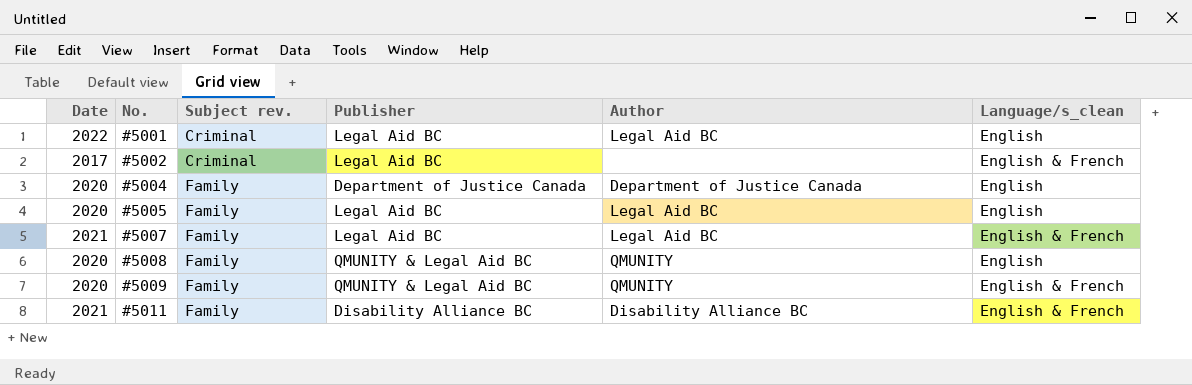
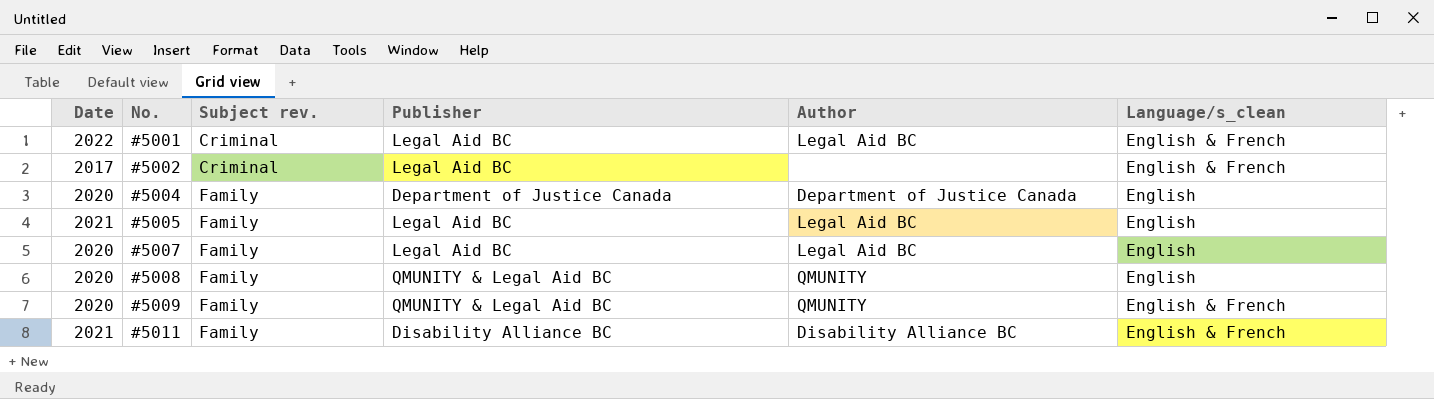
#5001 | Language/s_clean: English -> English & French
#5005 | Date: 2020 -> 2021
#5007 | Date: 2021 -> 2020
#5007 | Language/s_clean: English & French -> English

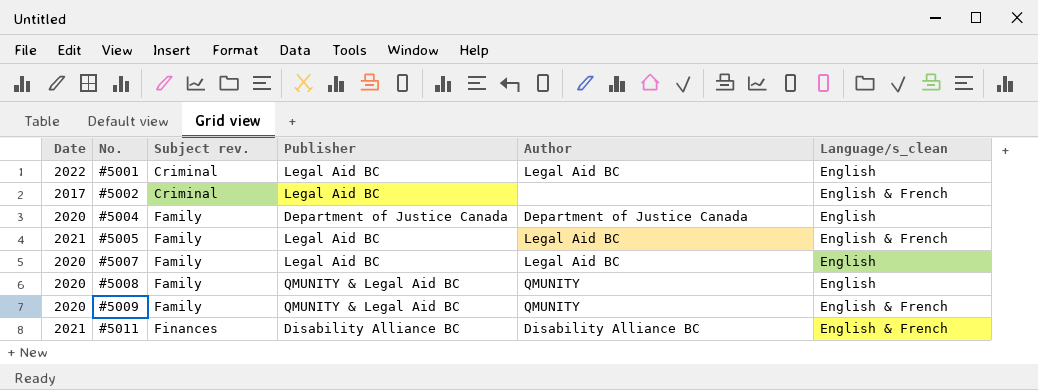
#5001 | Language/s_clean: English & French -> English
#5005 | Language/s_clean: English -> English & French
#5011 | Subject rev.: Family -> Finances

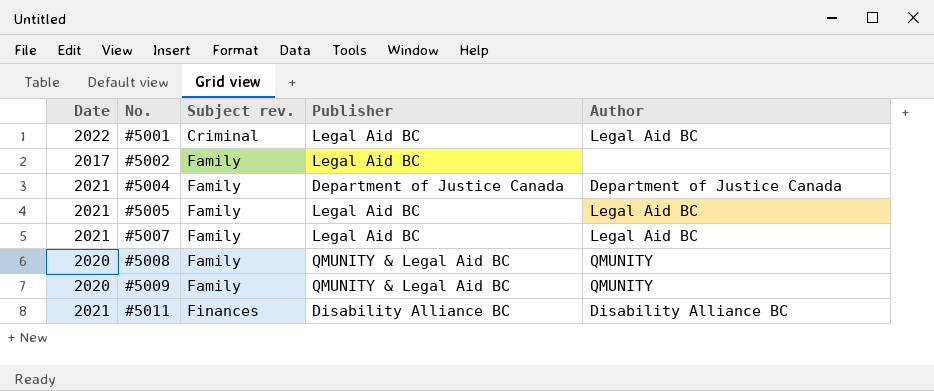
column Language/s_clean | position: 6 -> none
#5002 | Subject rev.: Criminal -> Family
#5004 | Date: 2020 -> 2021
#5007 | Date: 2020 -> 2021

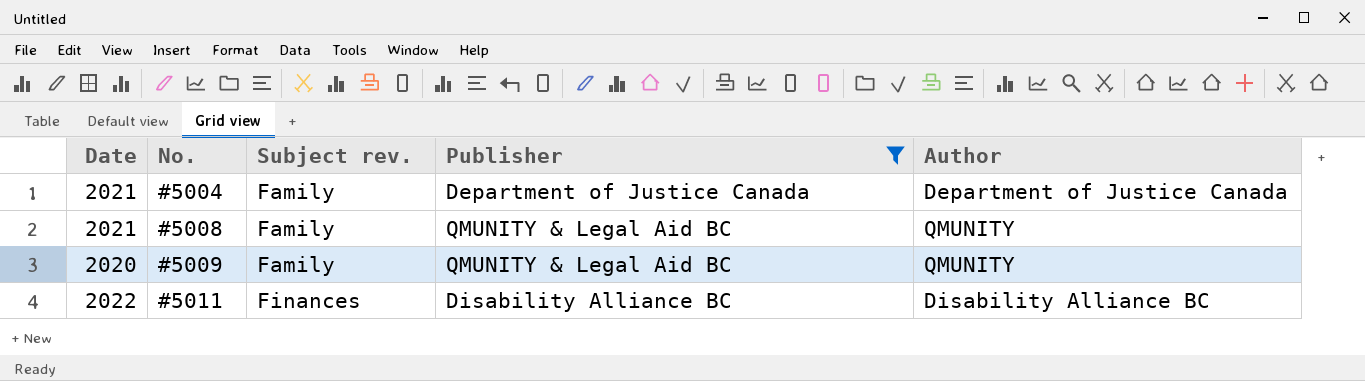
filter: none -> Publisher != Legal Aid BC
#5008 | Date: 2020 -> 2021
#5011 | Date: 2021 -> 2022

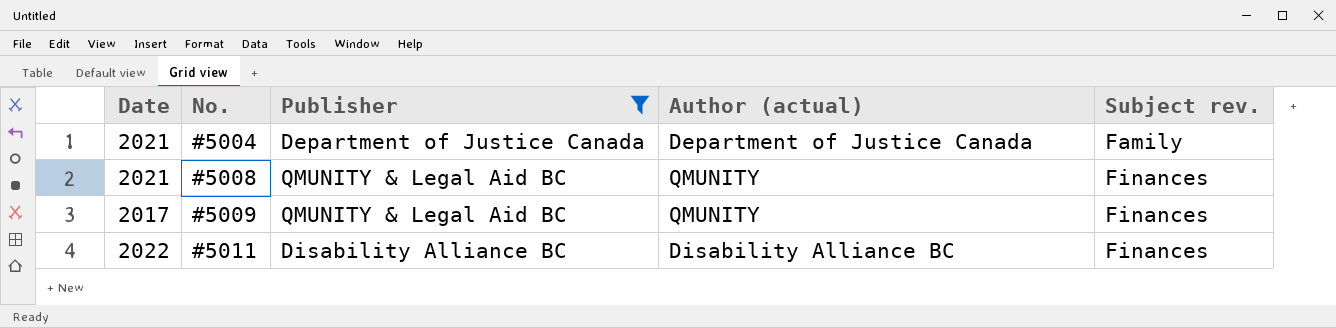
column name: Author -> Author (actual)
column Subject rev. | position: 3 -> 5
#5008 | Subject rev.: Family -> Finances
#5009 | Date: 2020 -> 2017
#5009 | Subject rev.: Family -> Finances

